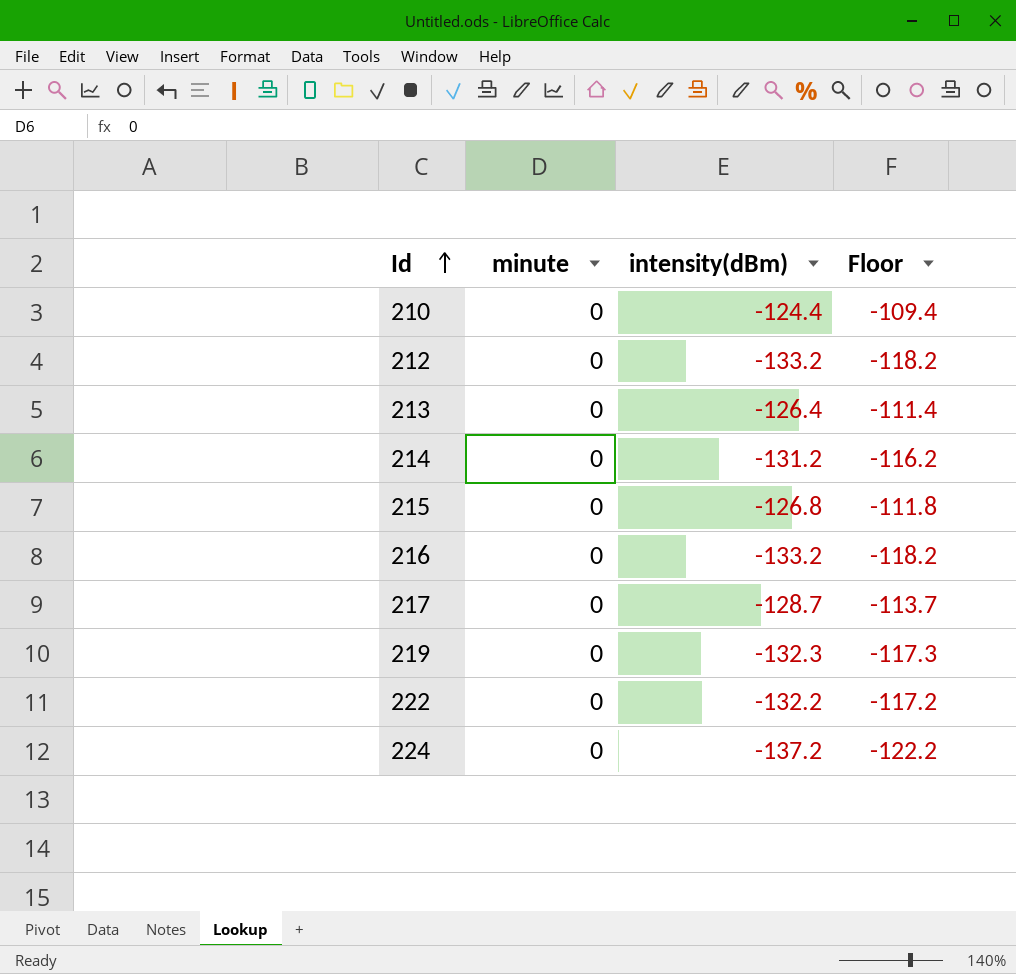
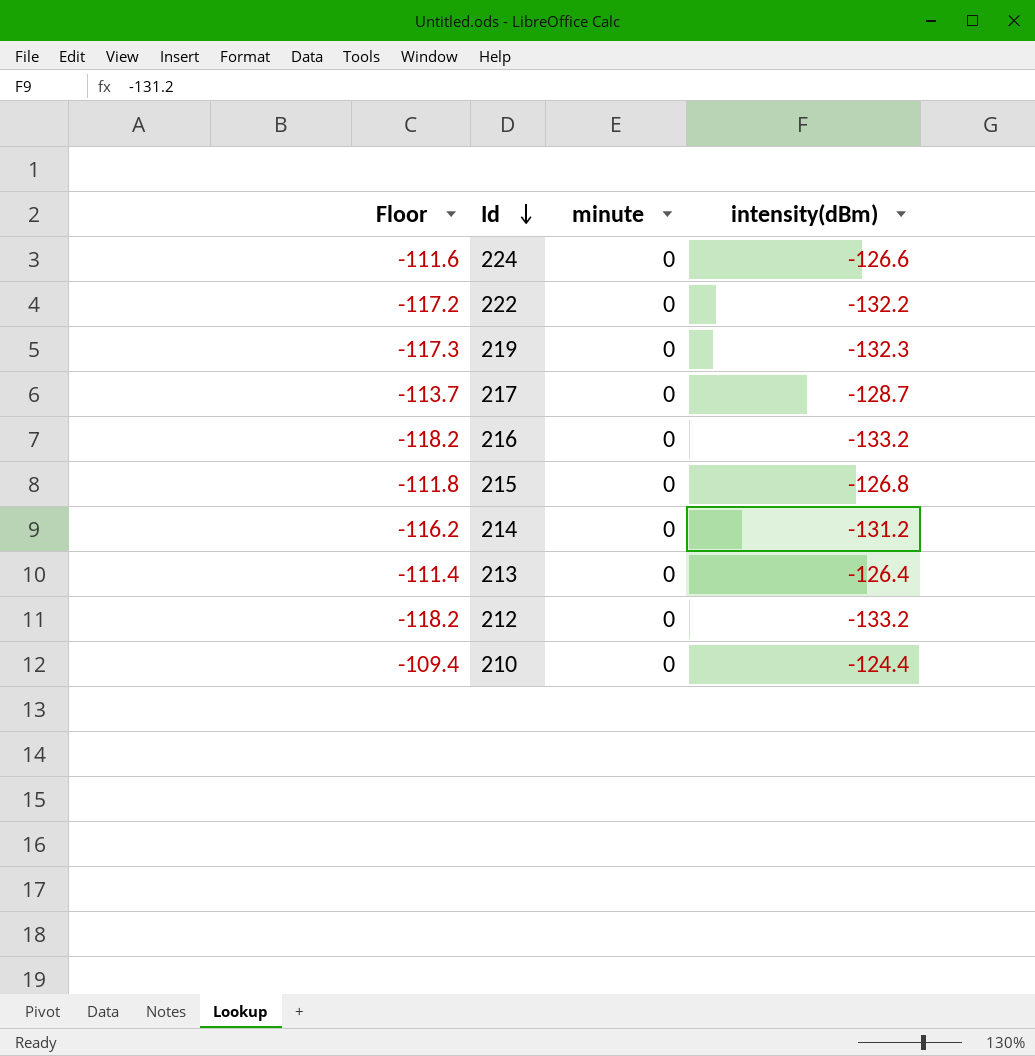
row order: Id ascending -> Id descending
column Floor | position: 4 -> 1
224 | Floor: -122.2 -> -111.6
224 | intensity(dBm): -137.2 -> -126.6

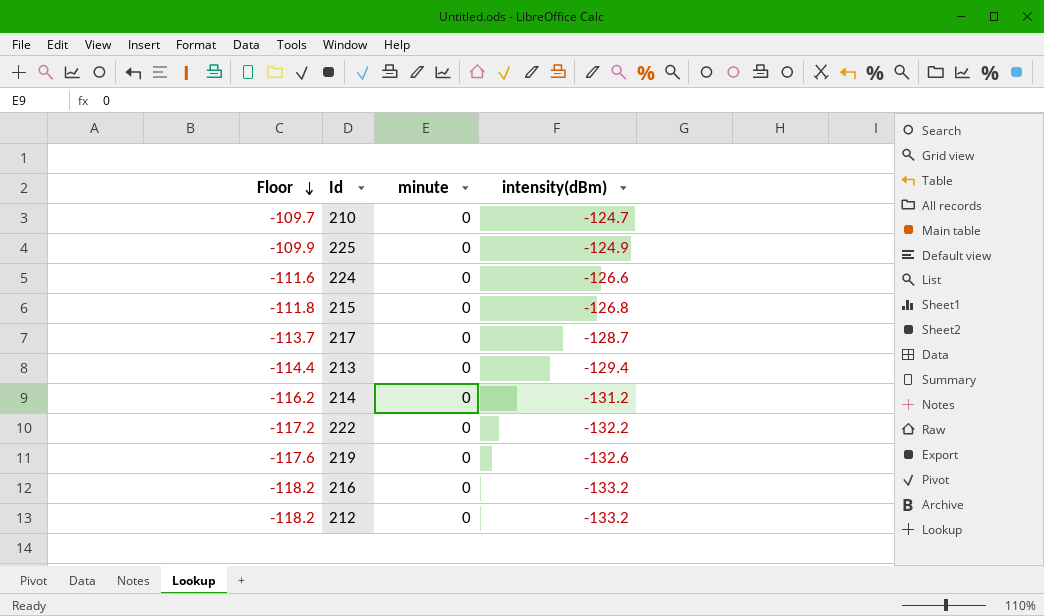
row order: Id descending -> Floor descending
210 | Floor: -109.4 -> -109.7
210 | intensity(dBm): -124.4 -> -124.7
row 225: none -> -109.9 | 0 | -124.9
213 | Floor: -111.4 -> -114.4
213 | intensity(dBm): -126.4 -> -129.4
219 | Floor: -117.3 -> -117.6
219 | intensity(dBm): -132.3 -> -132.6

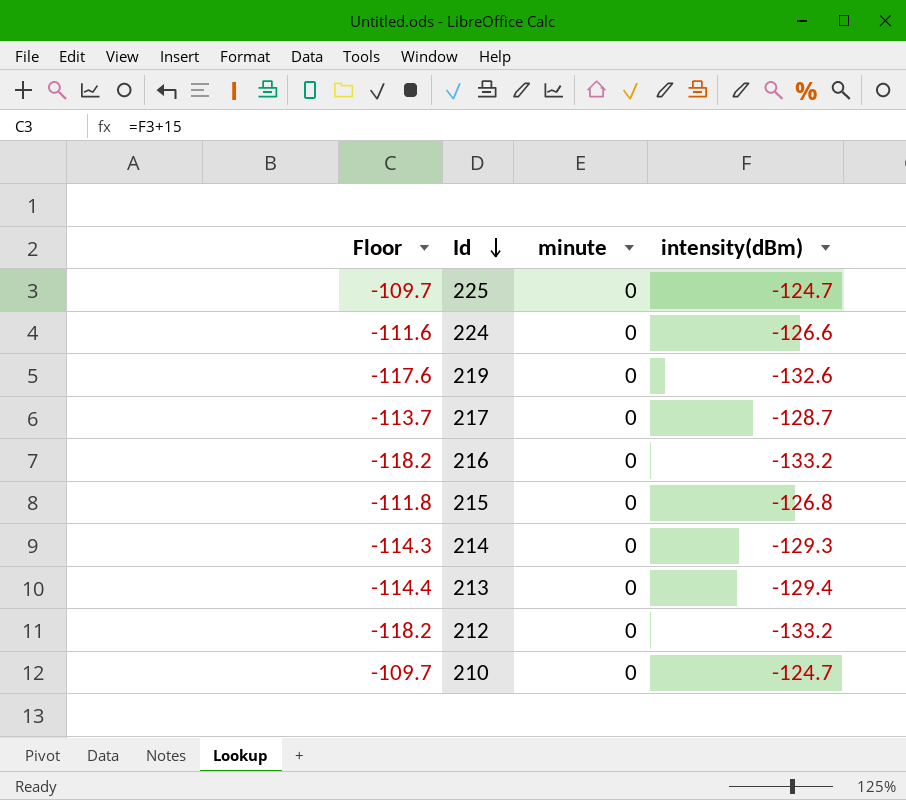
row order: Floor descending -> Id descending
row 222: -117.2 | 0 | -132.2 -> none
225 | Floor: -109.9 -> -109.7
225 | intensity(dBm): -124.9 -> -124.7
214 | Floor: -116.2 -> -114.3
214 | intensity(dBm): -131.2 -> -129.3

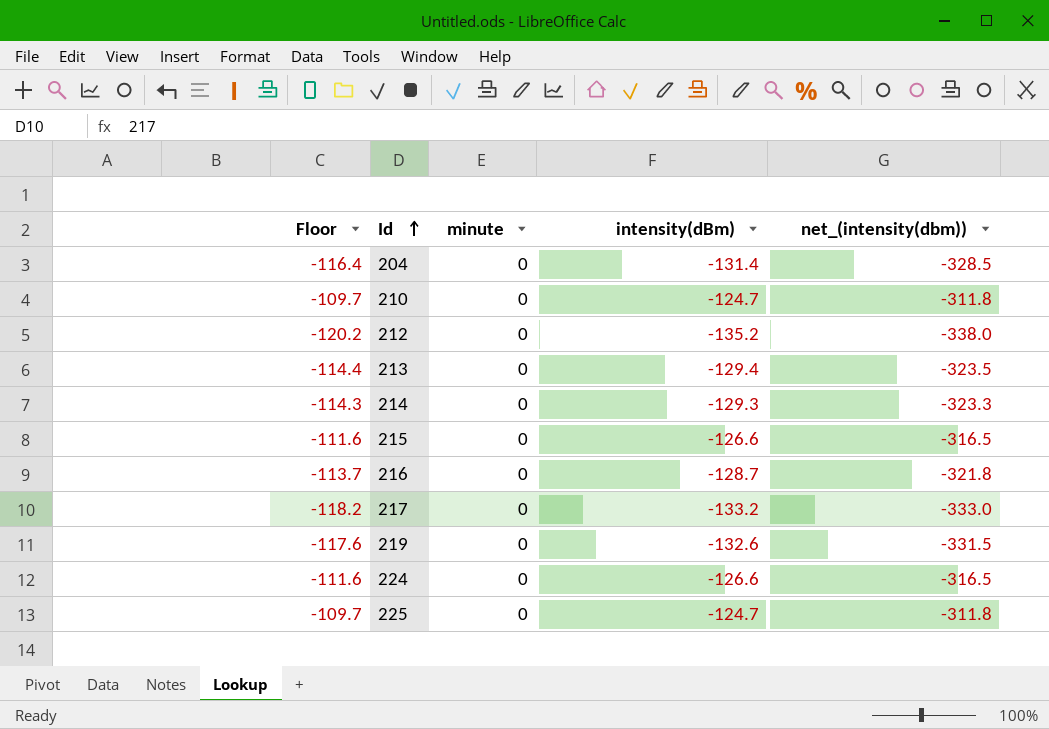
row order: Id descending -> Id ascending
column net_(intensity(dbm)) | formula: none -> [intensity(dBm)] * 2.5
row 204: none -> -116.4 | 0 | -131.4 | -328.5
212 | Floor: -118.2 -> -120.2
212 | intensity(dBm): -133.2 -> -135.2
215 | Floor: -111.8 -> -111.6
215 | intensity(dBm): -126.8 -> -126.6
216 | Floor: -118.2 -> -113.7
216 | intensity(dBm): -133.2 -> -128.7
217 | Floor: -113.7 -> -118.2
217 | intensity(dBm): -128.7 -> -133.2

